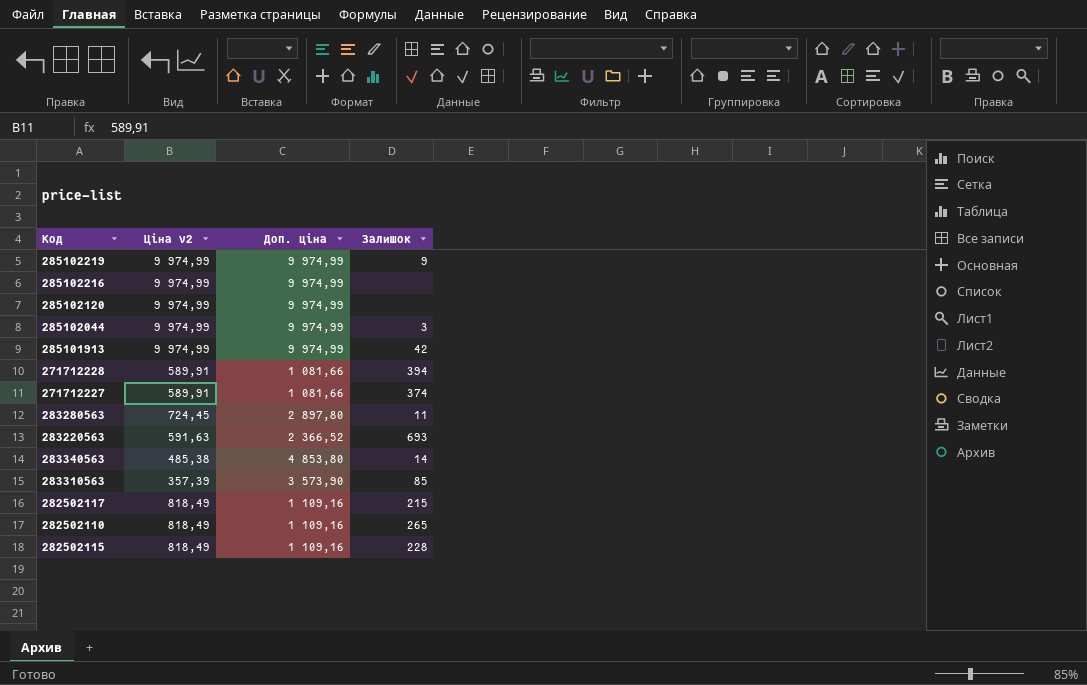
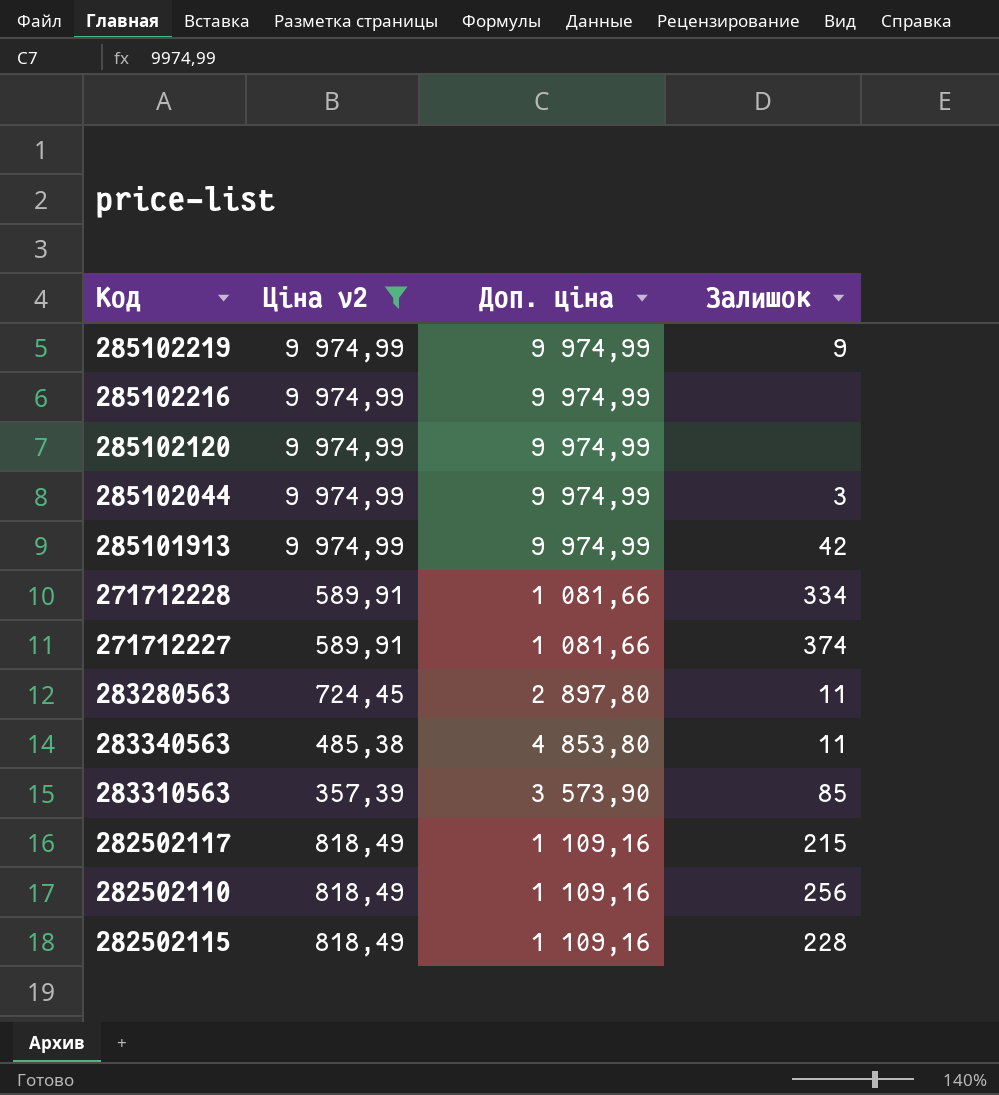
filter: none -> Ціна v2 != 591,63
271712228 | Залишок: 394 -> 334
283340563 | Залишок: 14 -> 11
282502110 | Залишок: 265 -> 256

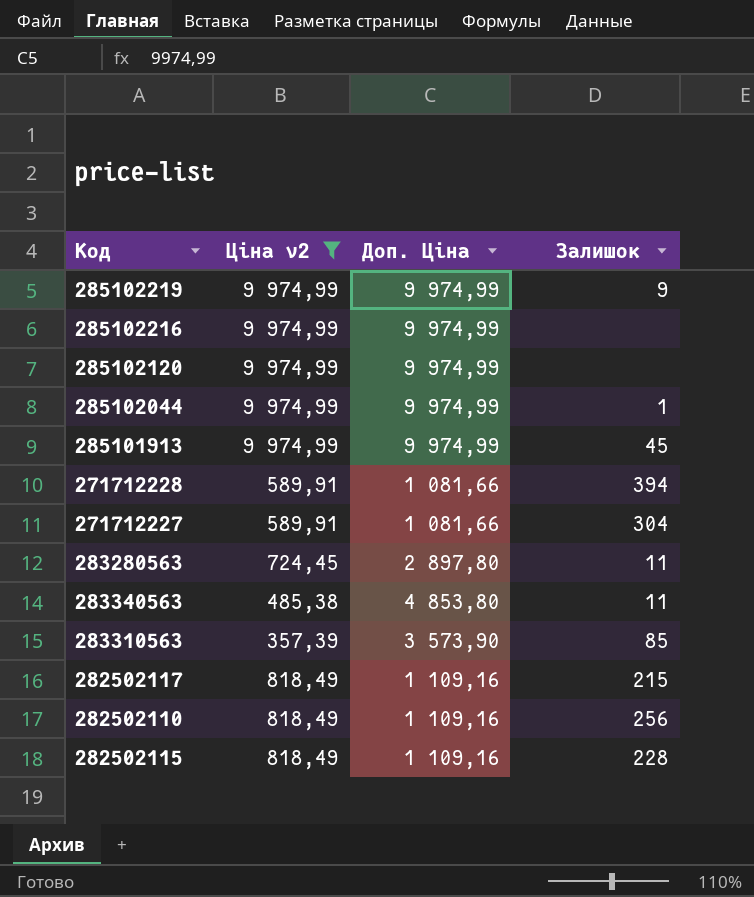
column name: Доп. ціна -> Доп. Ціна
285102044 | Залишок: 3 -> 1
285101913 | Залишок: 42 -> 45
271712228 | Залишок: 334 -> 394
271712227 | Залишок: 374 -> 304

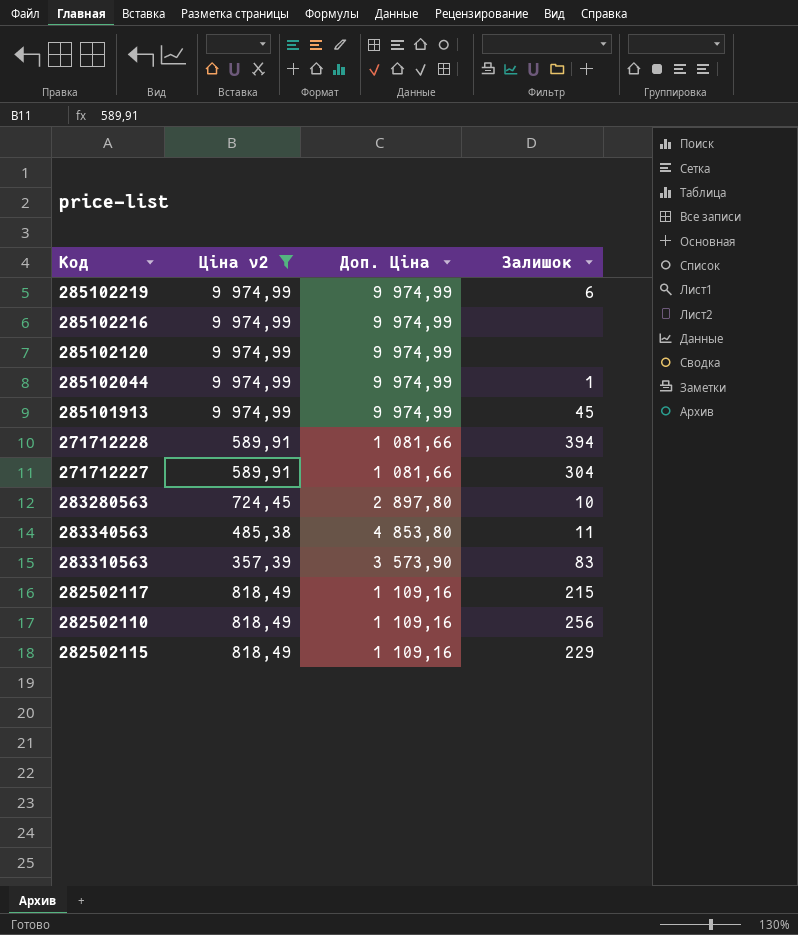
285102219 | Залишок: 9 -> 6
283280563 | Залишок: 11 -> 10
283310563 | Залишок: 85 -> 83
282502115 | Залишок: 228 -> 229

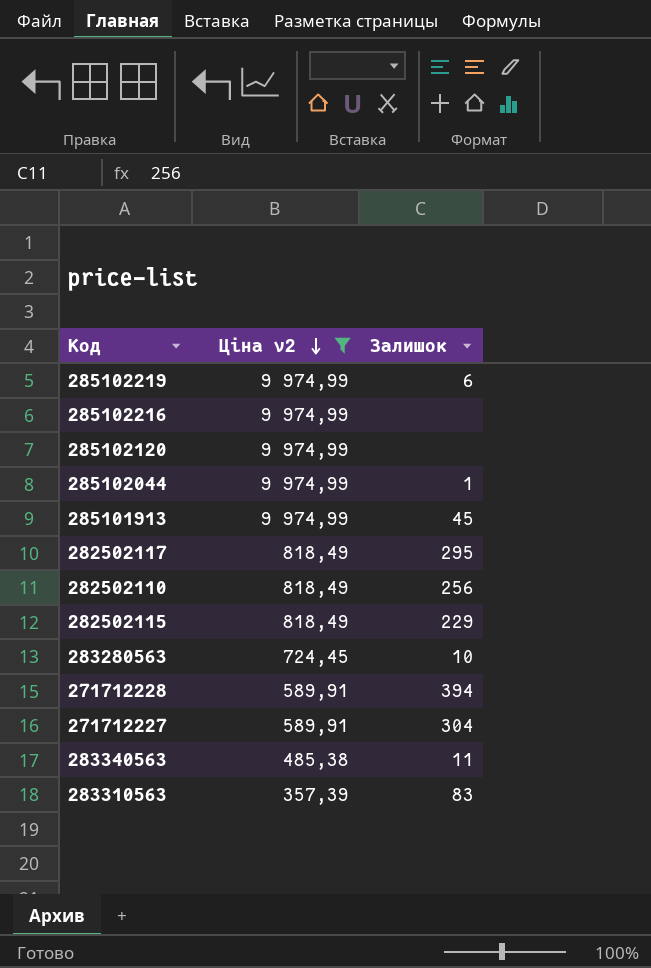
row order: none -> Ціна v2 descending
column Доп. Ціна | position: 3 -> none
282502117 | Залишок: 215 -> 295

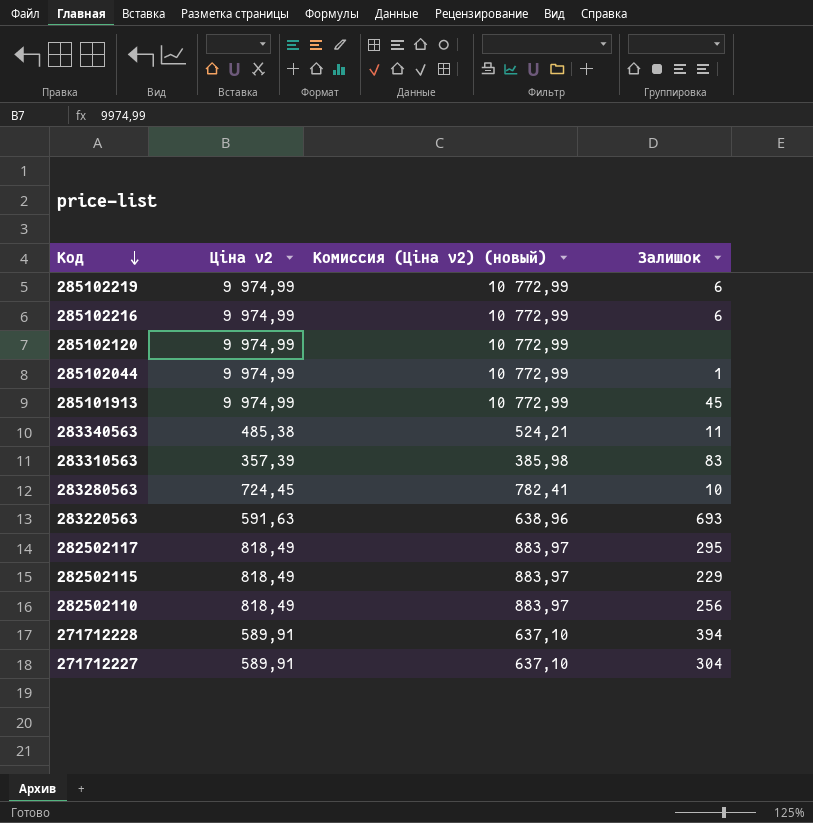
filter: Ціна v2 != 591,63 -> none
row order: Ціна v2 descending -> Код descending
column Комиссия (Ціна v2) (новый) | formula: none -> [Ціна v2] * 1,08
285102216 | Залишок: none -> 6

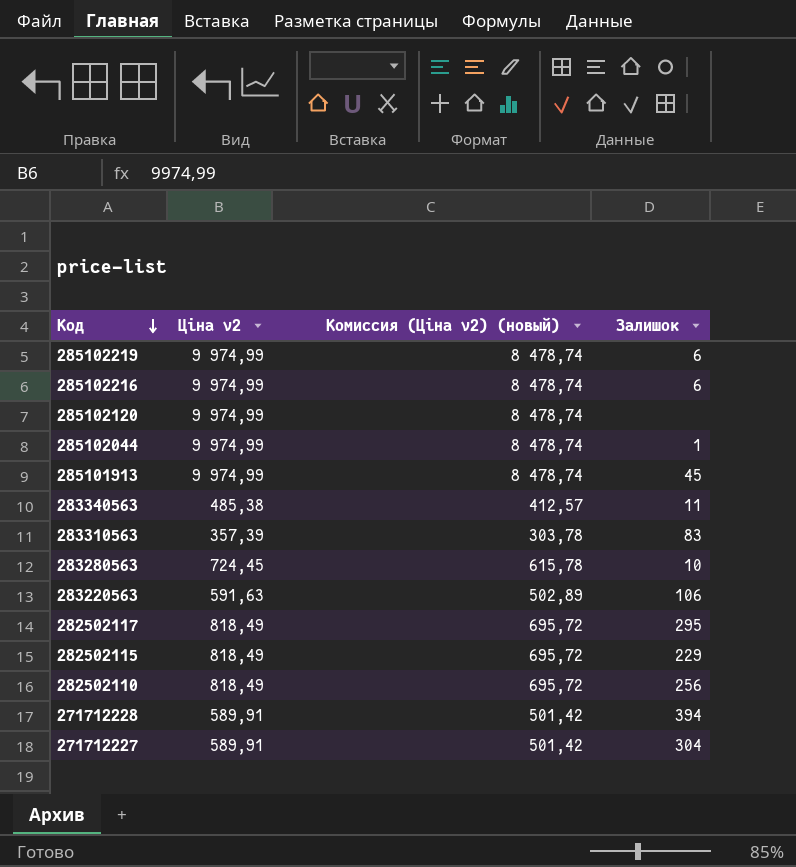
column Комиссия (Ціна v2) (новый) | formula: [Ціна v2] * 1,08 -> [Ціна v2] * 0,85
283220563 | Залишок: 693 -> 106

